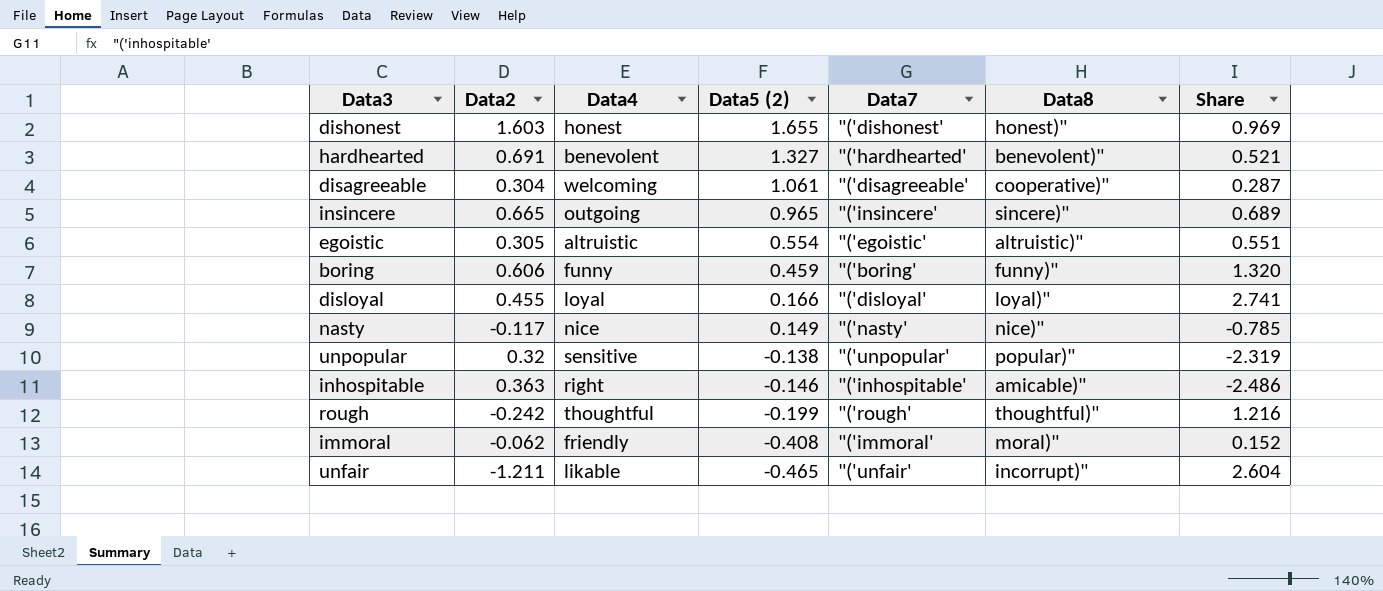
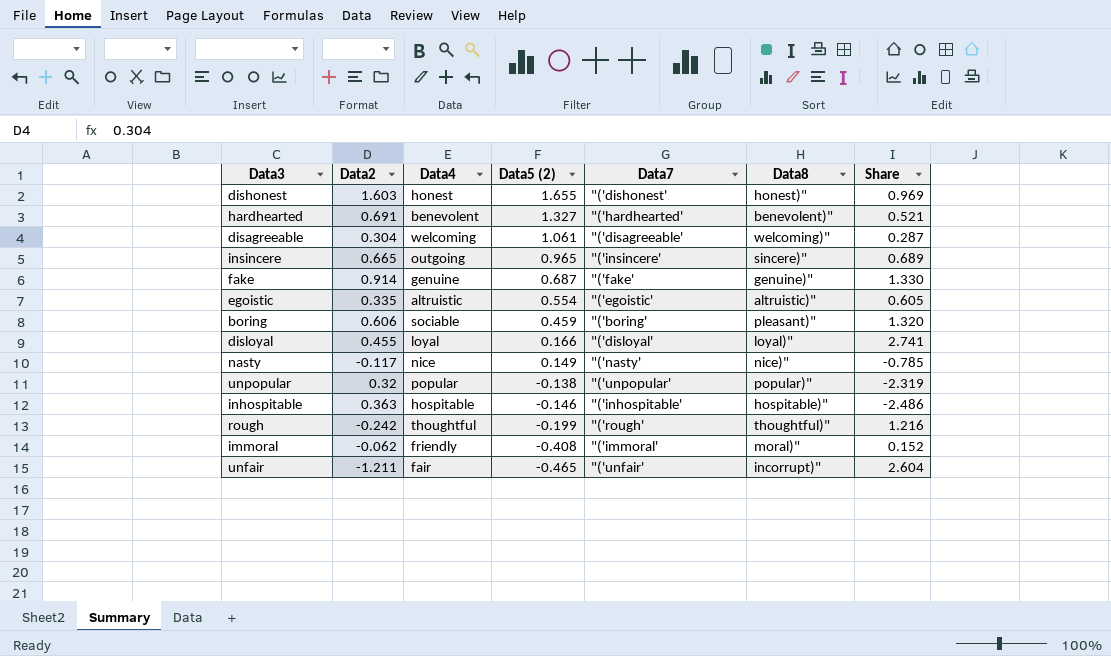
disagreeable | Data8: cooperative)" -> welcoming)"
row fake: none -> 0.914 | genuine | 0.687 | "('fake' | genuine)" | 1.330
egoistic | Data2: 0.305 -> 0.335
egoistic | Share: 0.551 -> 0.605
boring | Data4: funny -> sociable
boring | Data8: funny)" -> pleasant)"
unpopular | Data4: sensitive -> popular
inhospitable | Data4: right -> hospitable
inhospitable | Data8: amicable)" -> hospitable)"
unfair | Data4: likable -> fair

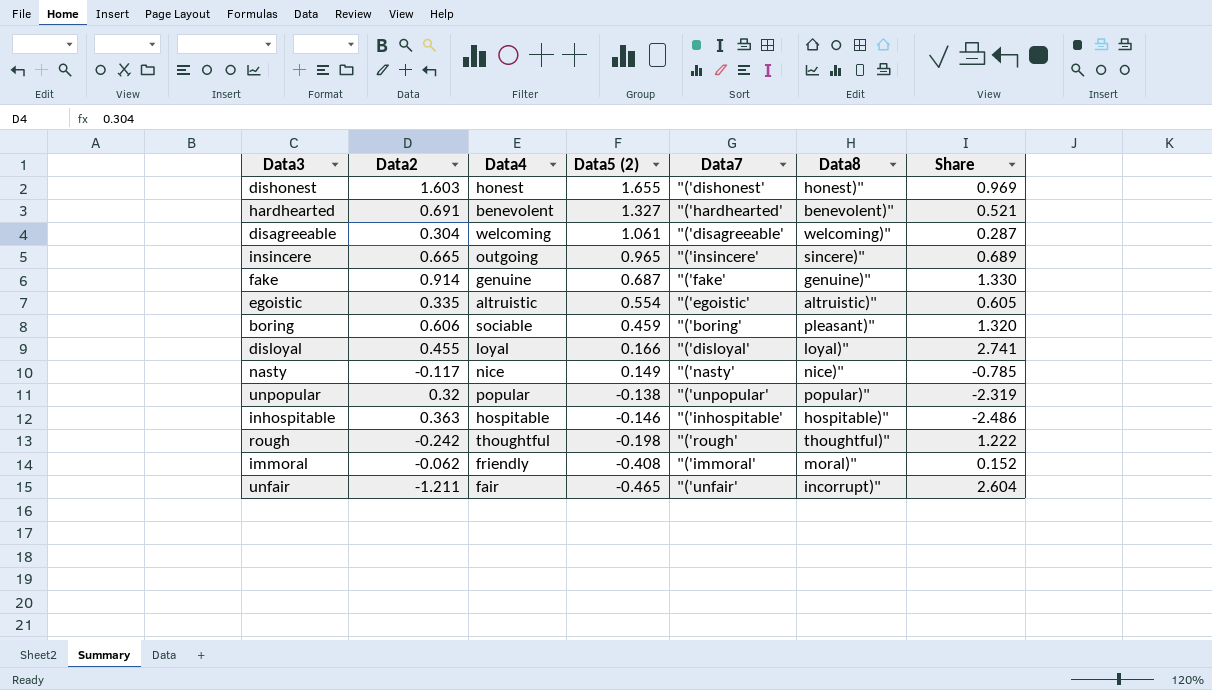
rough | Data5 (2): -0.199 -> -0.198
rough | Share: 1.216 -> 1.222

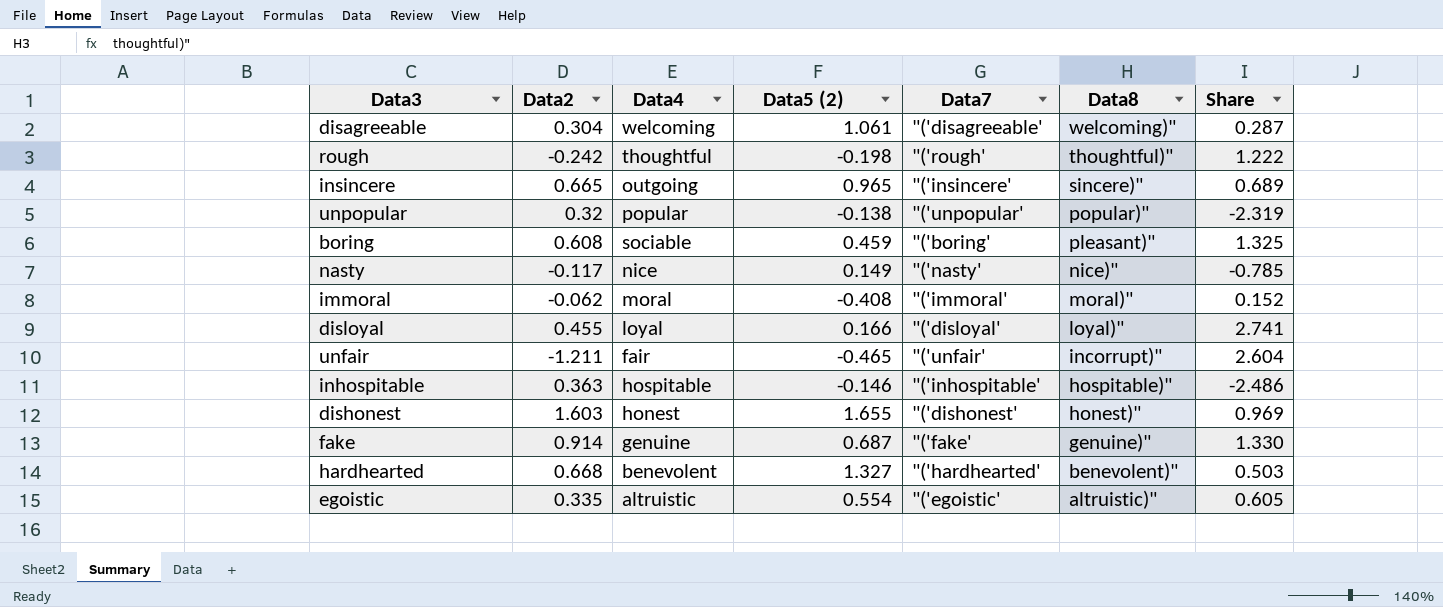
row order: Data5 (2) descending -> Data8 descending
boring | Data2: 0.606 -> 0.608
boring | Share: 1.320 -> 1.325
immoral | Data4: friendly -> moral
hardhearted | Data2: 0.691 -> 0.668
hardhearted | Share: 0.521 -> 0.503

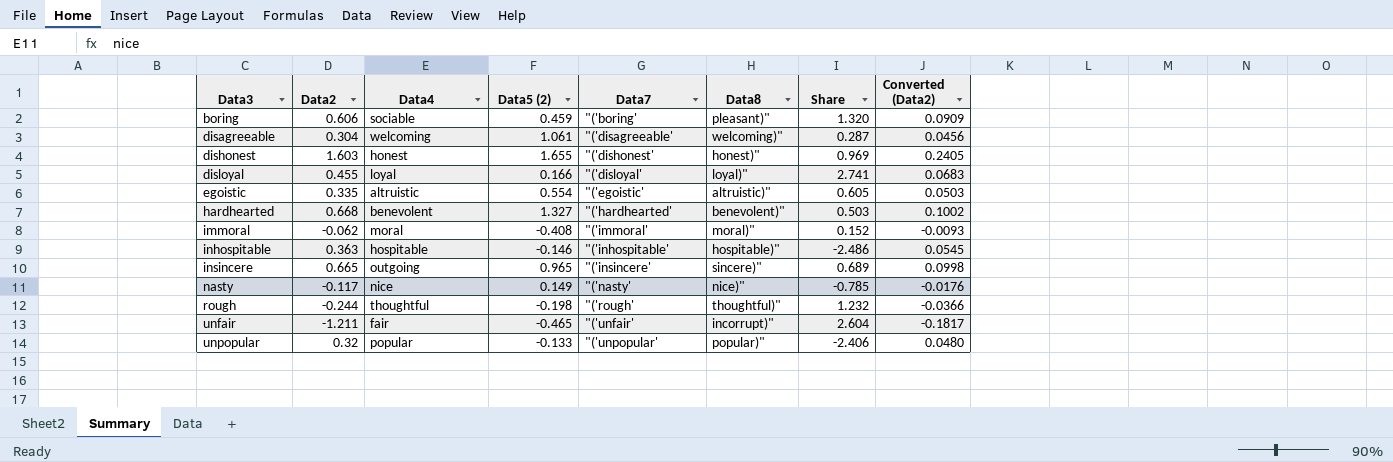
row order: Data8 descending -> Data3 ascending
column Converted (Data2) | formula: none -> [Data2] * 0.15
row fake: 0.914 | genuine | 0.687 | "('fake' | genuine)" | 1.330 -> none
boring | Data2: 0.608 -> 0.606
boring | Share: 1.325 -> 1.320
rough | Data2: -0.242 -> -0.244
rough | Share: 1.222 -> 1.232
unpopular | Data5 (2): -0.138 -> -0.133
unpopular | Share: -2.319 -> -2.406

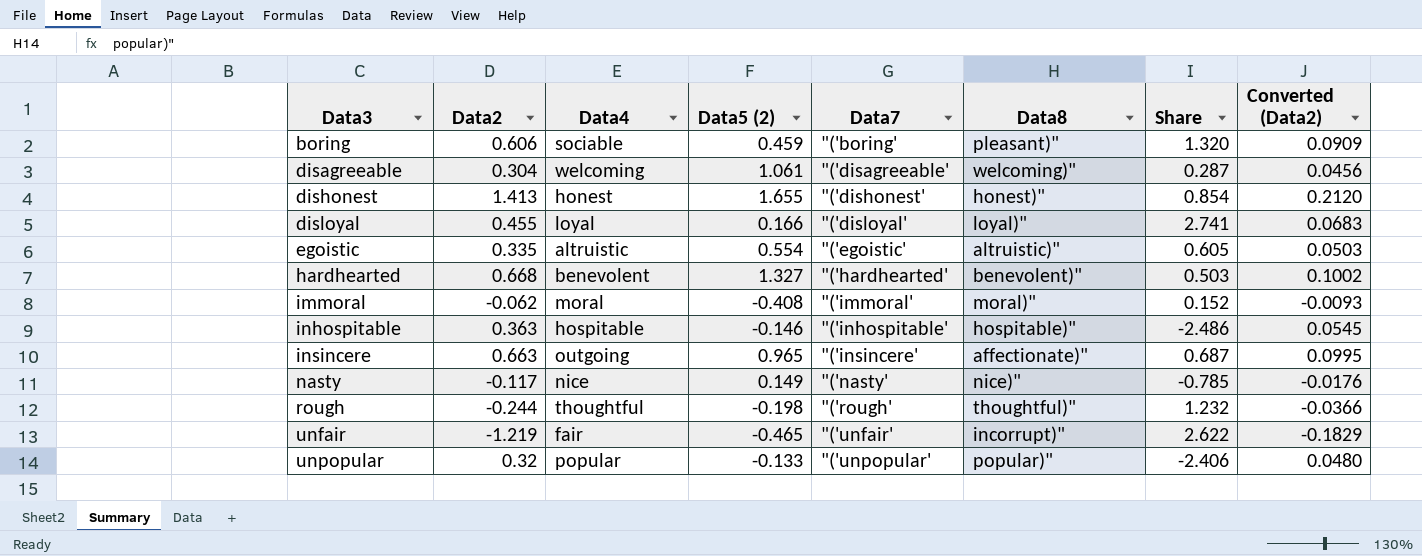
dishonest | Data2: 1.603 -> 1.413
dishonest | Share: 0.969 -> 0.854
dishonest | Converted (Data2): 0.2405 -> 0.2120
insincere | Data2: 0.665 -> 0.663
insincere | Data8: sincere)" -> affectionate)"
insincere | Share: 0.689 -> 0.687
insincere | Converted (Data2): 0.0998 -> 0.0995
unfair | Data2: -1.211 -> -1.219
unfair | Share: 2.604 -> 2.622
unfair | Converted (Data2): -0.1817 -> -0.1829

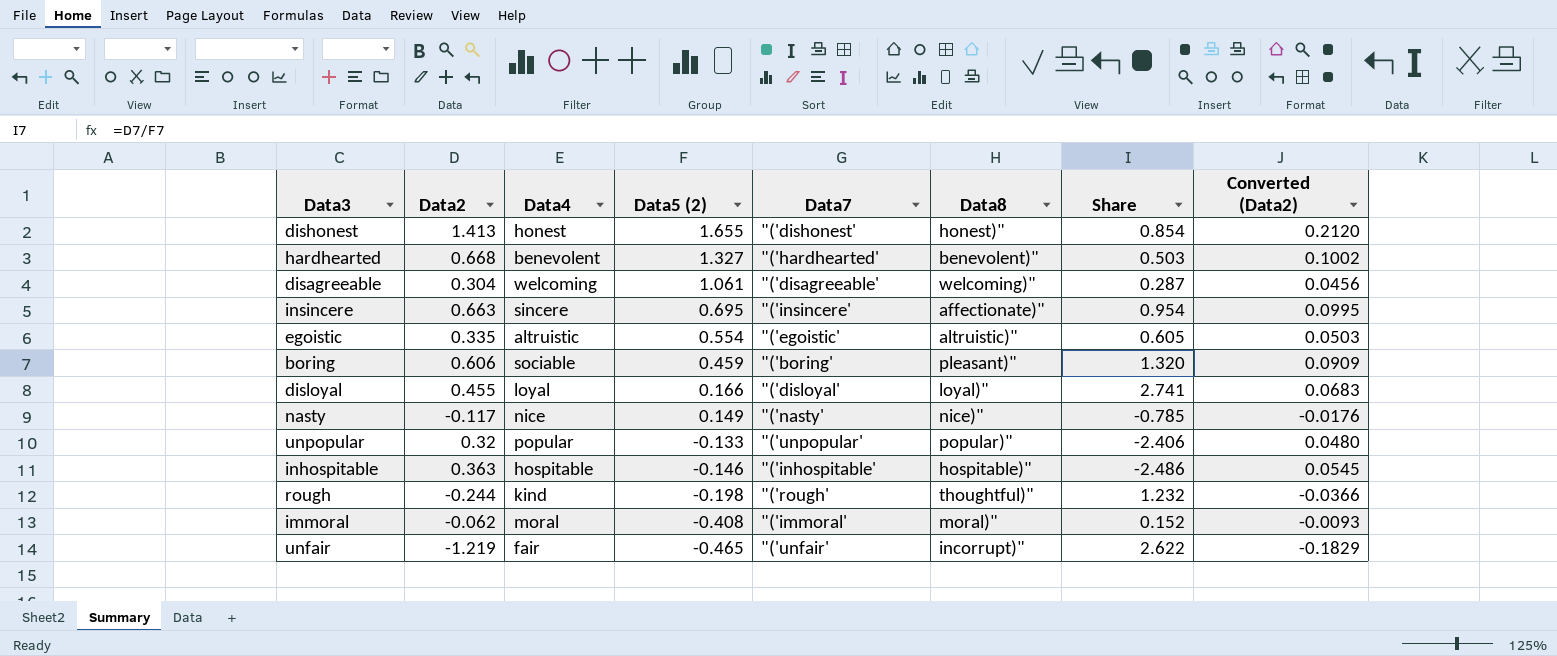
row order: Data3 ascending -> Data5 (2) descending
insincere | Data4: outgoing -> sincere
insincere | Data5 (2): 0.965 -> 0.695
insincere | Share: 0.687 -> 0.954
rough | Data4: thoughtful -> kind

